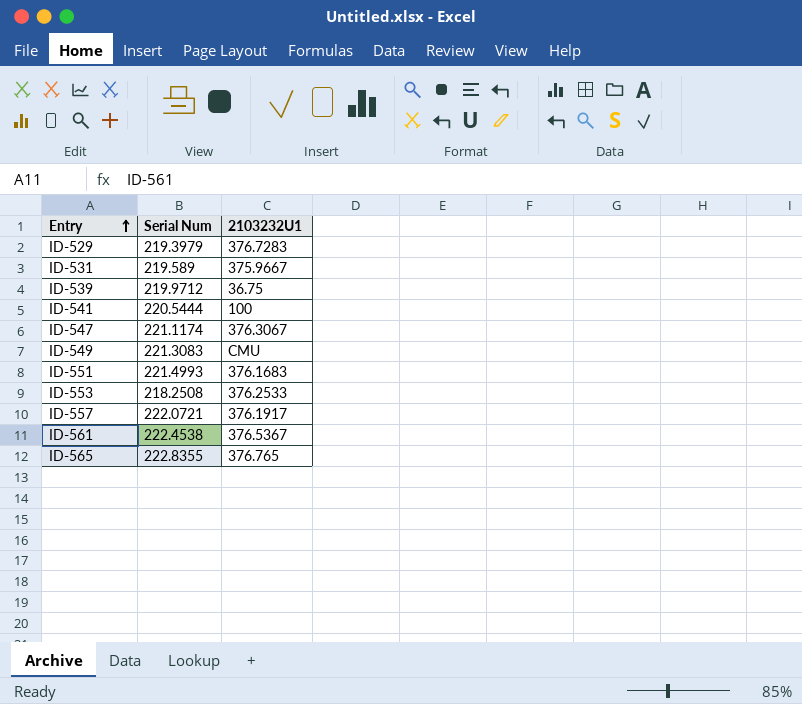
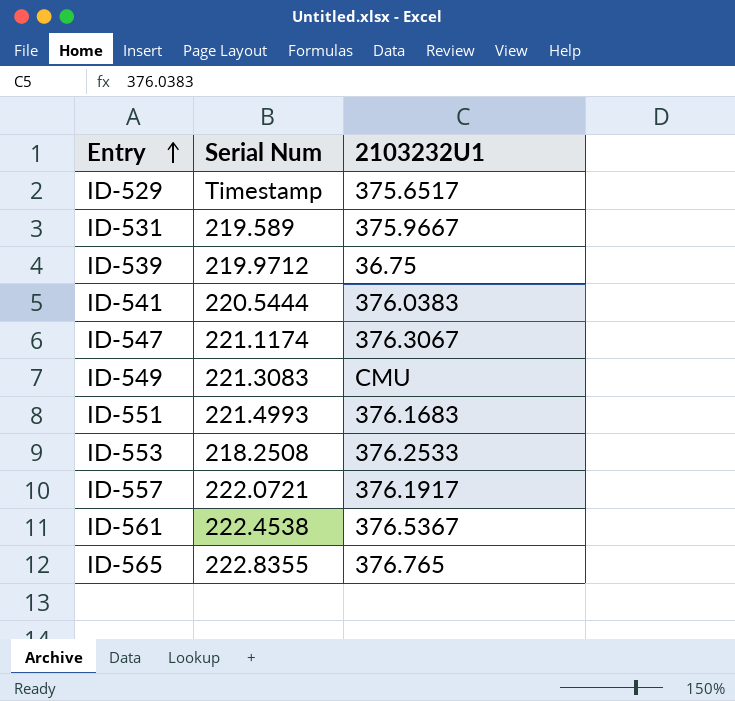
ID-529 | Serial Num: 219.3979 -> Timestamp
ID-529 | 2103232U1: 376.7283 -> 375.6517
ID-541 | 2103232U1: 100 -> 376.0383

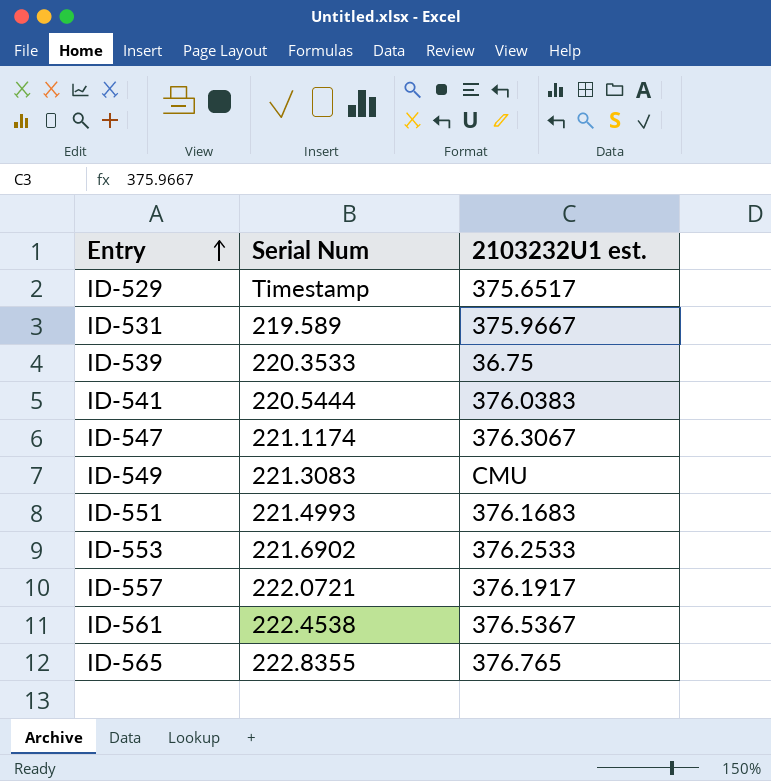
column name: 2103232U1 -> 2103232U1 est.
ID-539 | Serial Num: 219.9712 -> 220.3533
ID-553 | Serial Num: 218.2508 -> 221.6902

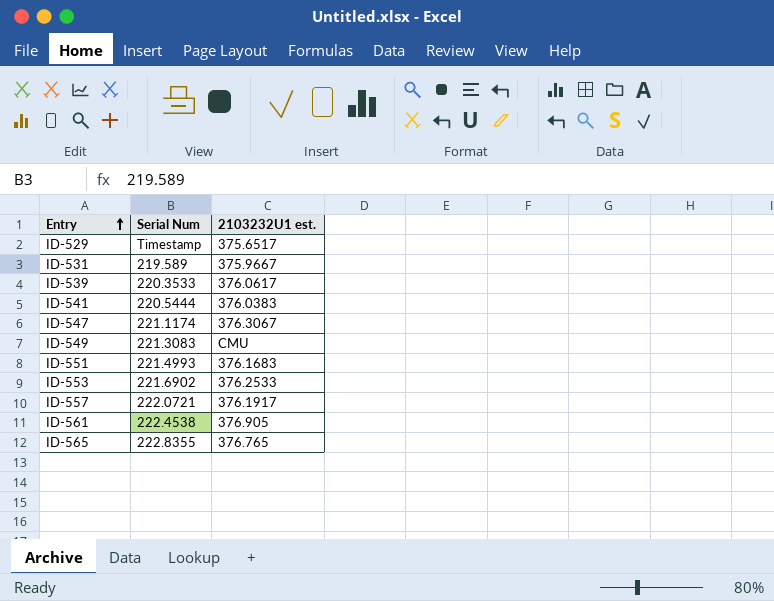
ID-539 | 2103232U1 est.: 36.75 -> 376.0617
ID-561 | 2103232U1 est.: 376.5367 -> 376.905

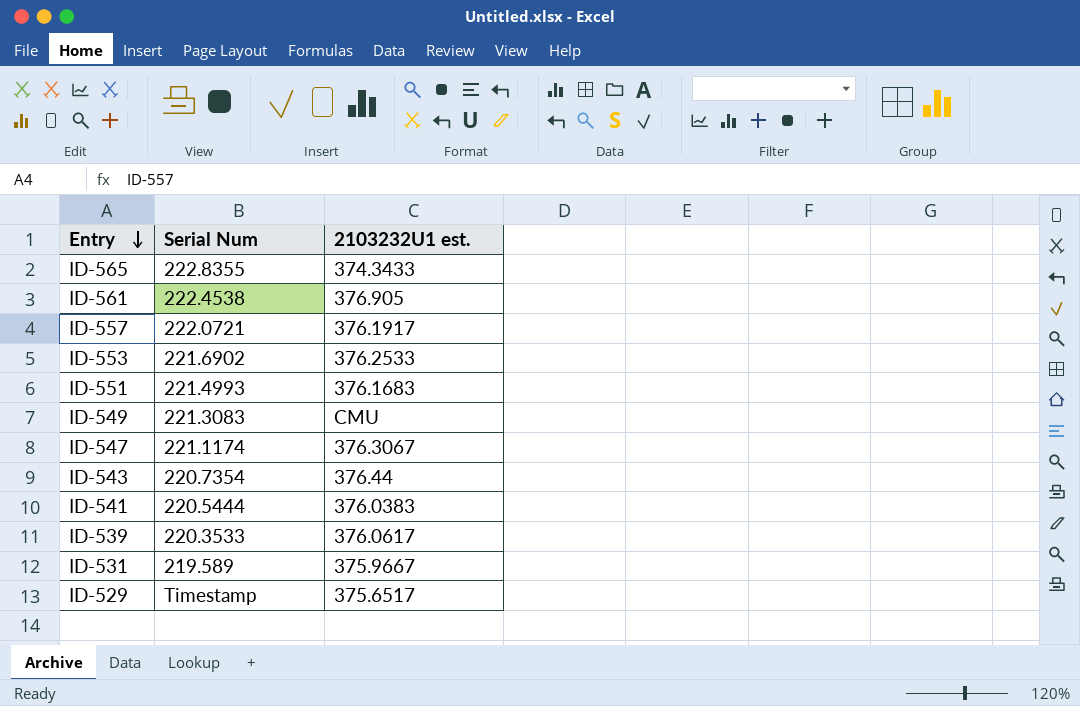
row order: Entry ascending -> Entry descending
ID-565 | 2103232U1 est.: 376.765 -> 374.3433
row ID-543: none -> 220.7354 | 376.44

